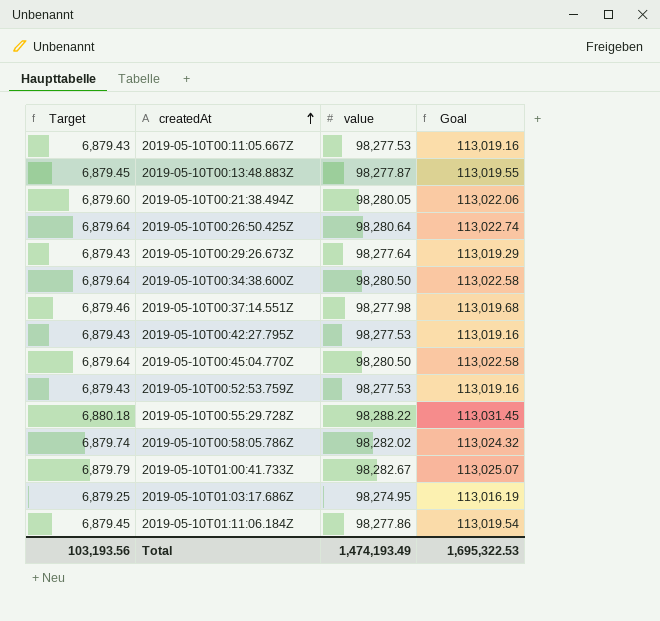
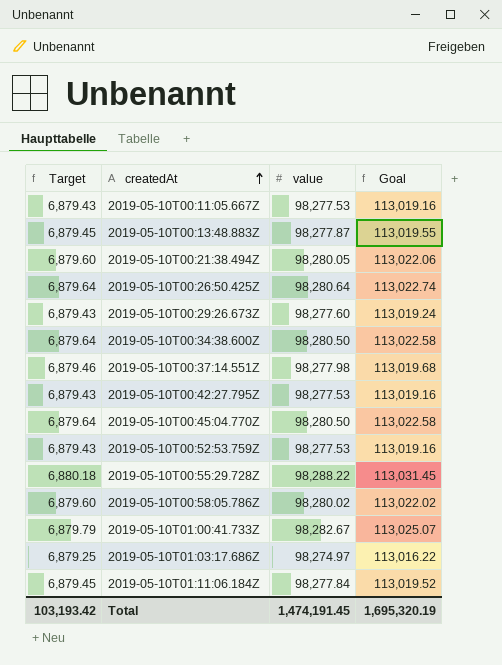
2019-05-10T00:29:26.673Z | value: 98,277.64 -> 98,277.60
2019-05-10T00:29:26.673Z | Goal: 113,019.29 -> 113,019.24
2019-05-10T00:58:05.786Z | Target: 6,879.74 -> 6,879.60
2019-05-10T00:58:05.786Z | value: 98,282.02 -> 98,280.02
2019-05-10T00:58:05.786Z | Goal: 113,024.32 -> 113,022.02
2019-05-10T01:03:17.686Z | value: 98,274.95 -> 98,274.97
2019-05-10T01:03:17.686Z | Goal: 113,016.19 -> 113,016.22
2019-05-10T01:11:06.184Z | value: 98,277.86 -> 98,277.84
2019-05-10T01:11:06.184Z | Goal: 113,019.54 -> 113,019.52
Total | Target: 103,193.56 -> 103,193.42
Total | value: 1,474,193.49 -> 1,474,191.45
Total | Goal: 1,695,322.53 -> 1,695,320.19

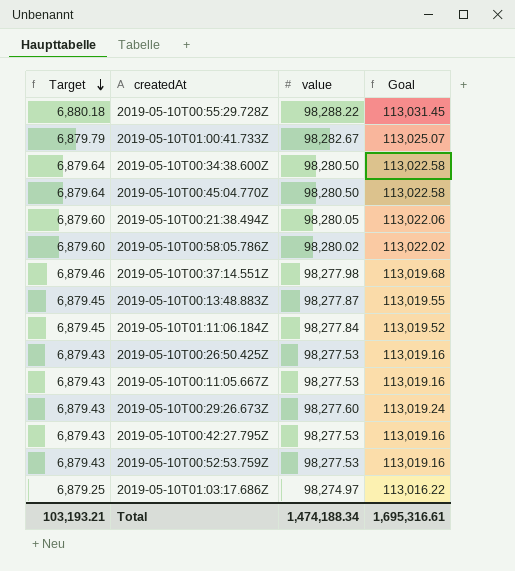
row order: createdAt ascending -> Target descending
2019-05-10T00:26:50.425Z | Target: 6,879.64 -> 6,879.43
2019-05-10T00:26:50.425Z | value: 98,280.64 -> 98,277.53
2019-05-10T00:26:50.425Z | Goal: 113,022.74 -> 113,019.16
Total | Target: 103,193.42 -> 103,193.21
Total | value: 1,474,191.45 -> 1,474,188.34
Total | Goal: 1,695,320.19 -> 1,695,316.61

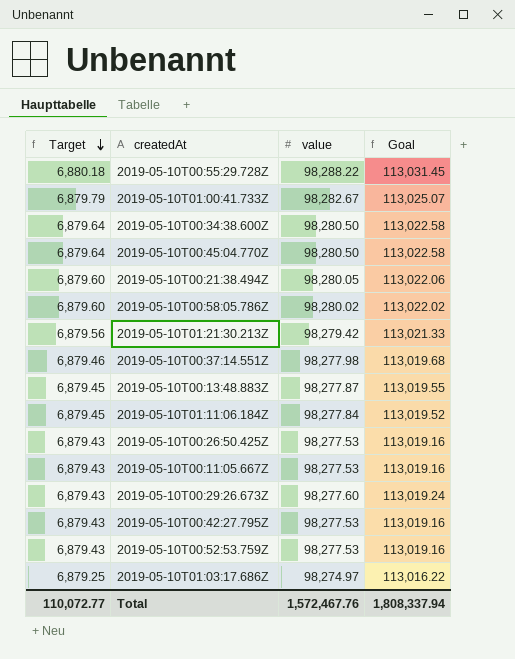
row 2019-05-10T01:21:30.213Z: none -> 6,879.56 | 98,279.42 | 113,021.33
Total | Target: 103,193.21 -> 110,072.77
Total | value: 1,474,188.34 -> 1,572,467.76
Total | Goal: 1,695,316.61 -> 1,808,337.94

